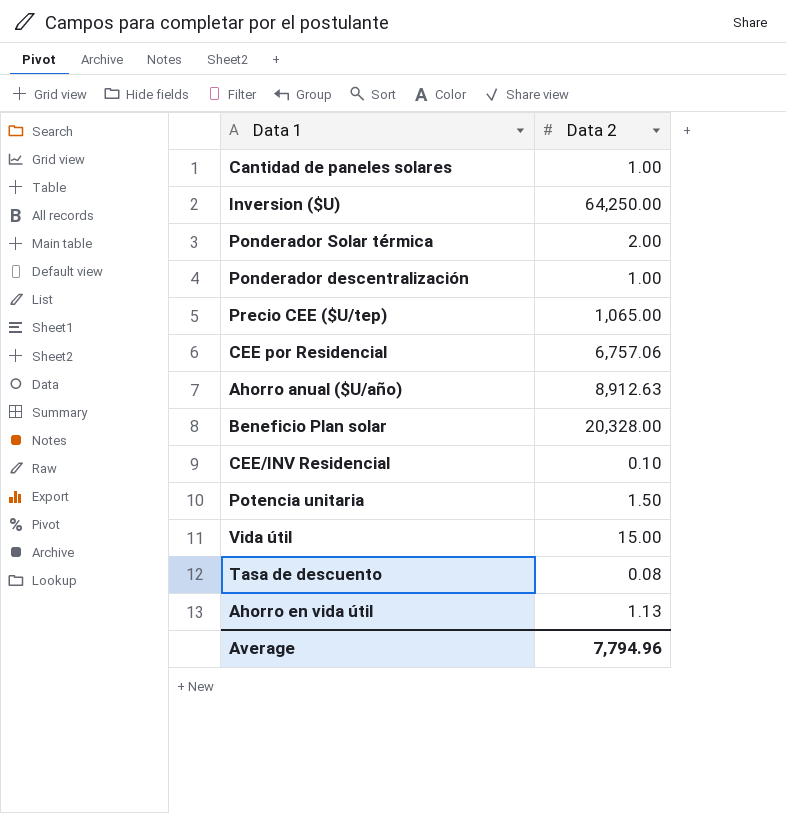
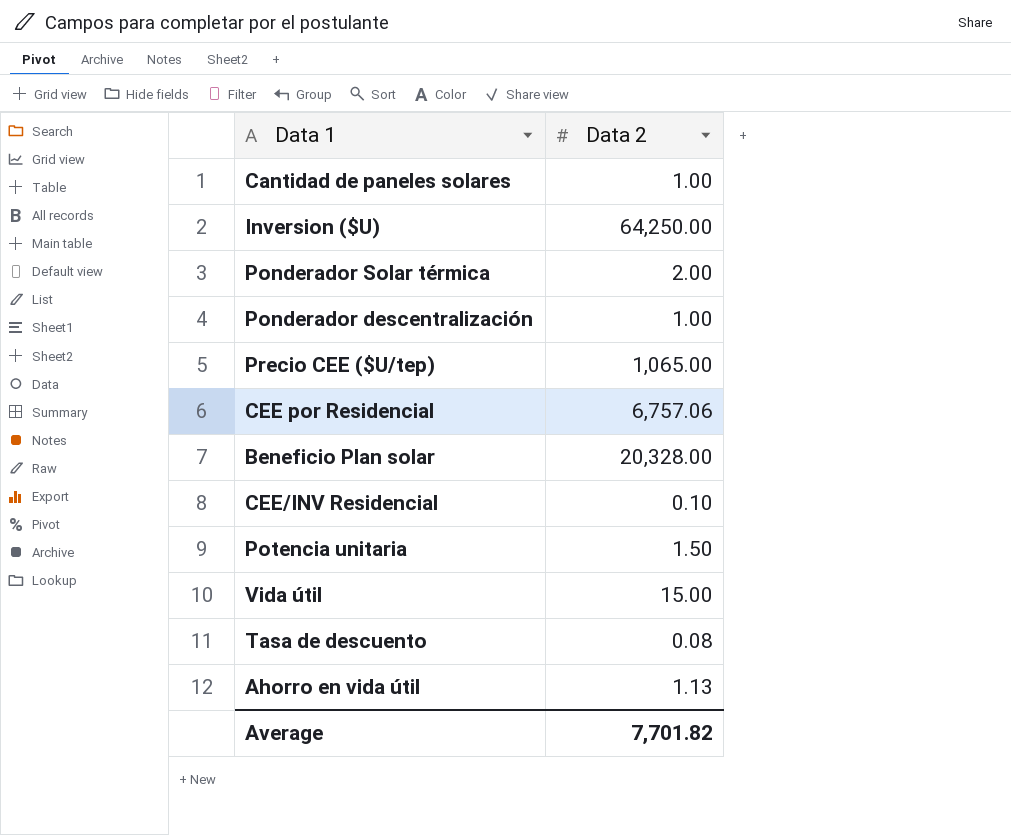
row Ahorro anual ($U/año): 8,912.63 -> none
Average | Data 2: 7,794.96 -> 7,701.82

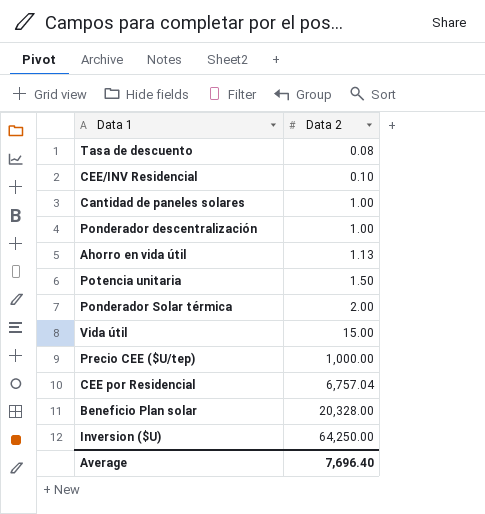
row order: none -> Data 2 ascending
Precio CEE ($U/tep) | Data 2: 1,065.00 -> 1,000.00
CEE por Residencial | Data 2: 6,757.06 -> 6,757.04
Average | Data 2: 7,701.82 -> 7,696.40

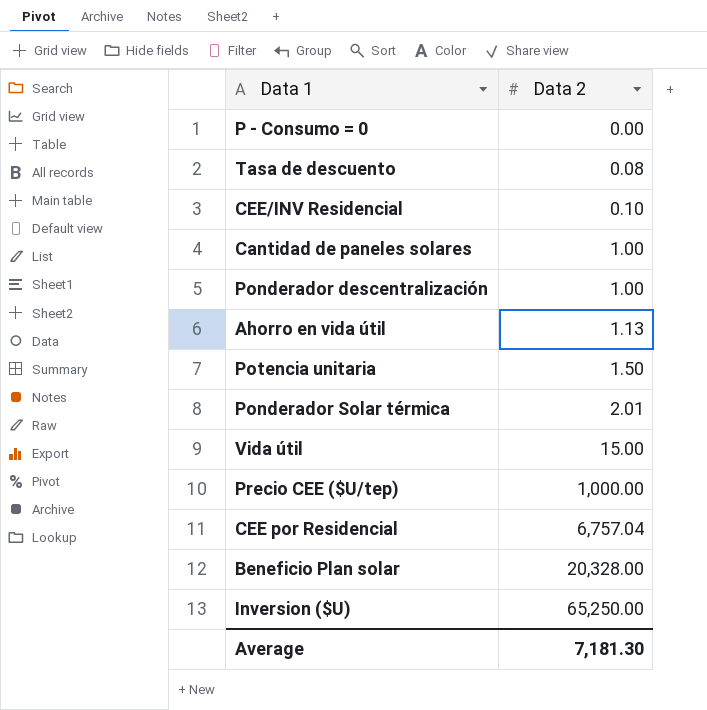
row P - Consumo = 0: none -> 0.00
Ponderador Solar térmica | Data 2: 2.00 -> 2.01
Inversion ($U) | Data 2: 64,250.00 -> 65,250.00
Average | Data 2: 7,696.40 -> 7,181.30

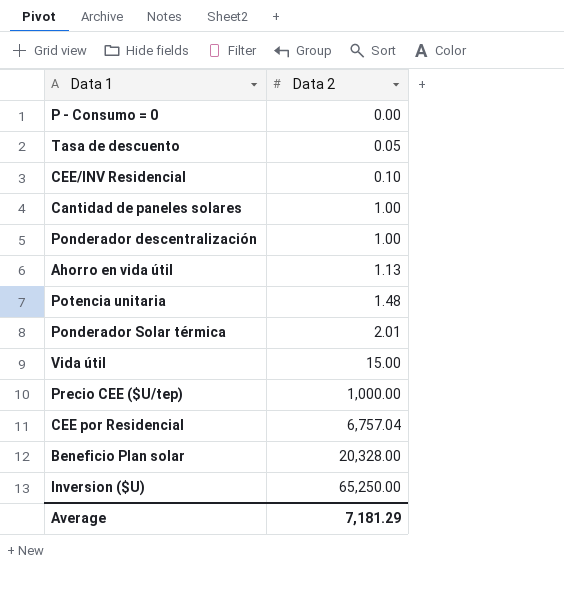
Tasa de descuento | Data 2: 0.08 -> 0.05
Potencia unitaria | Data 2: 1.50 -> 1.48
Average | Data 2: 7,181.30 -> 7,181.29

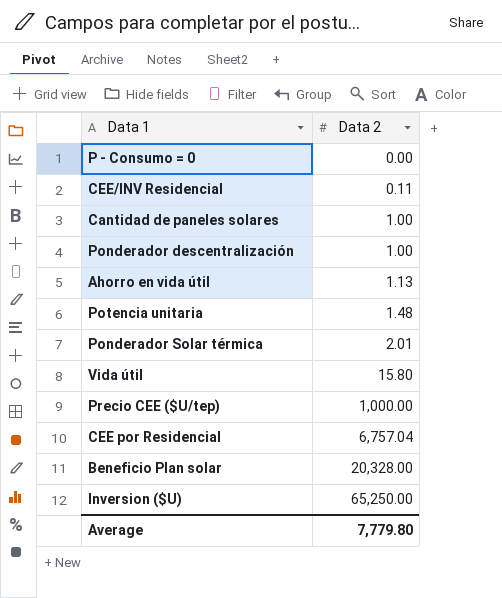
row Tasa de descuento: 0.05 -> none
CEE/INV Residencial | Data 2: 0.10 -> 0.11
Vida útil | Data 2: 15.00 -> 15.80
Average | Data 2: 7,181.29 -> 7,779.80

